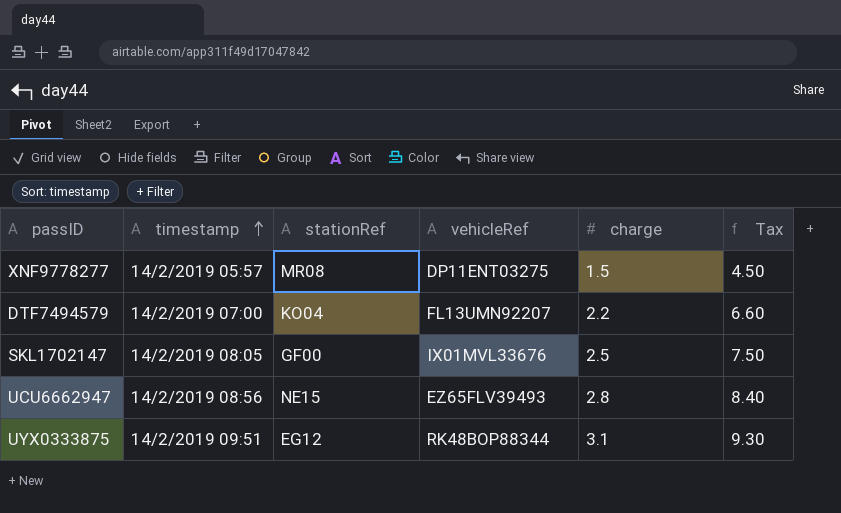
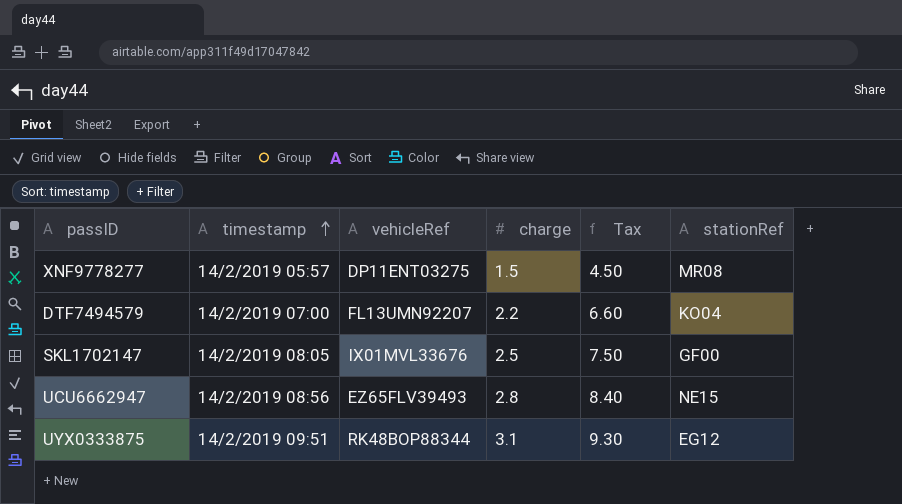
column stationRef | position: 3 -> 6

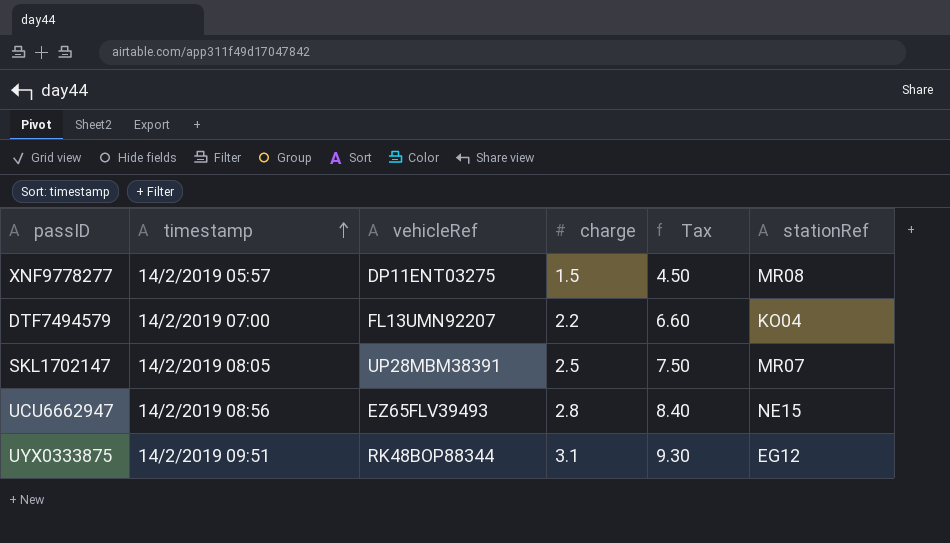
SKL1702147 | vehicleRef: IX01MVL33676 -> UP28MBM38391
SKL1702147 | stationRef: GF00 -> MR07

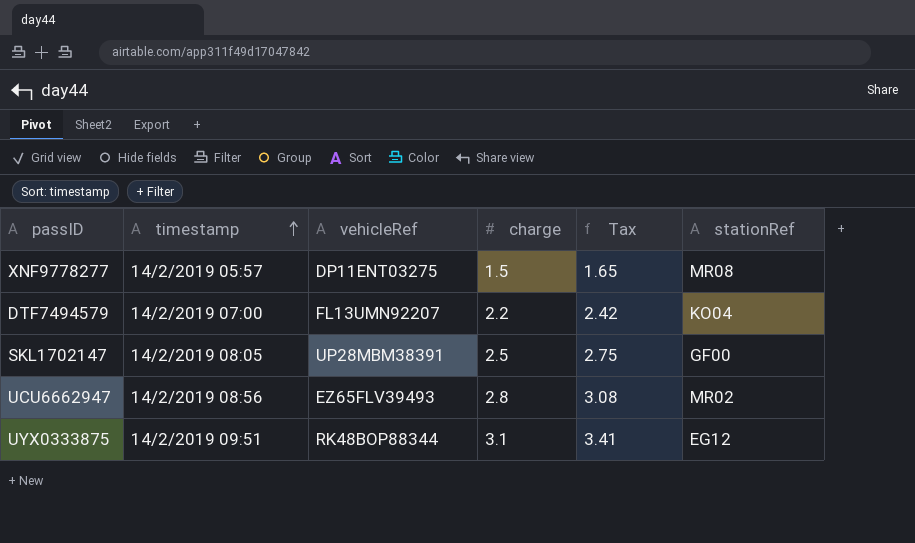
column Tax | formula: [charge] * 3 -> [charge] * 1.1
SKL1702147 | stationRef: MR07 -> GF00
UCU6662947 | stationRef: NE15 -> MR02

